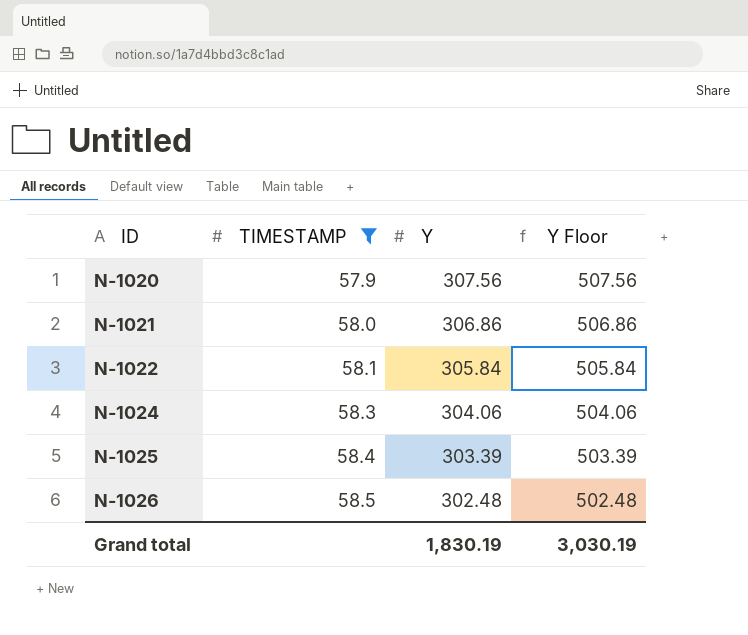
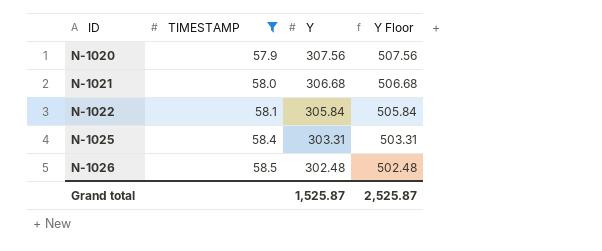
row N-1024: 58.3 | 304.06 | 504.06 -> none
N-1021 | Y: 306.86 -> 306.68
N-1021 | Y Floor: 506.86 -> 506.68
N-1025 | Y: 303.39 -> 303.31
N-1025 | Y Floor: 503.39 -> 503.31
Grand total | Y: 1,830.19 -> 1,525.87
Grand total | Y Floor: 3,030.19 -> 2,525.87

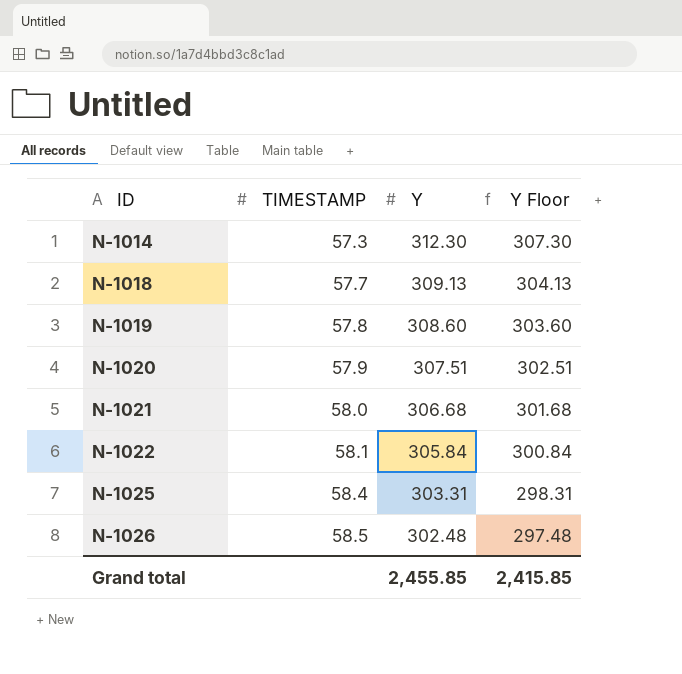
filter: TIMESTAMP >= 57.9 -> none
column Y Floor | formula: [Y] + 200 -> [Y] - 5
N-1020 | Y: 307.56 -> 307.51
Grand total | Y: 1,525.87 -> 2,455.85
Grand total | Y Floor: 2,525.87 -> 2,415.85

